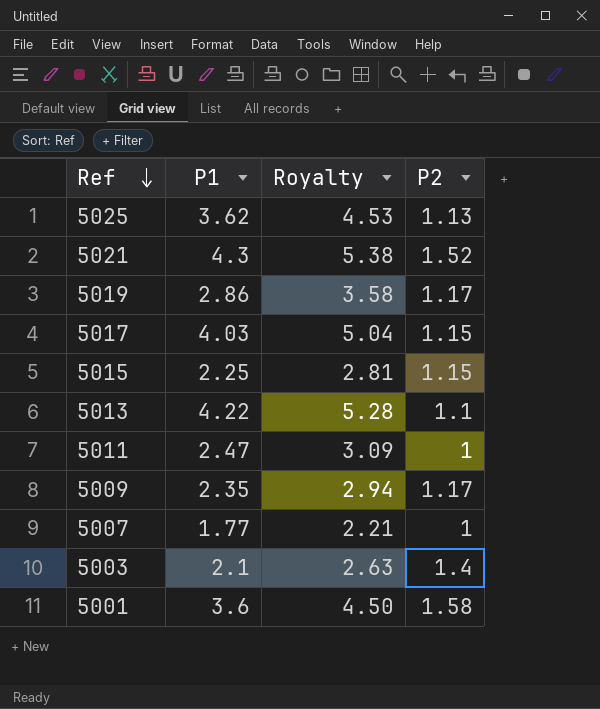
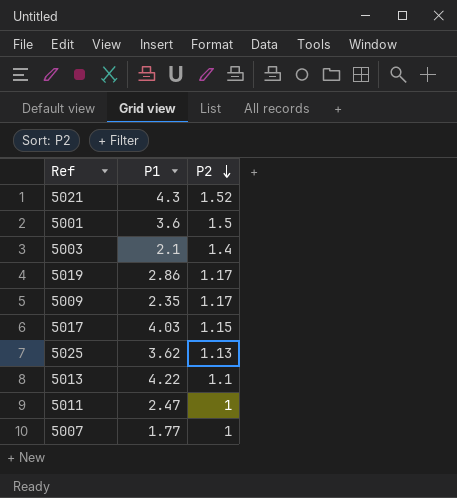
row order: Ref descending -> P2 descending
column Royalty | formula: [P1] * 1.25 -> none
row 5015: 2.25 | 2.81 | 1.15 -> none
5001 | P2: 1.58 -> 1.5

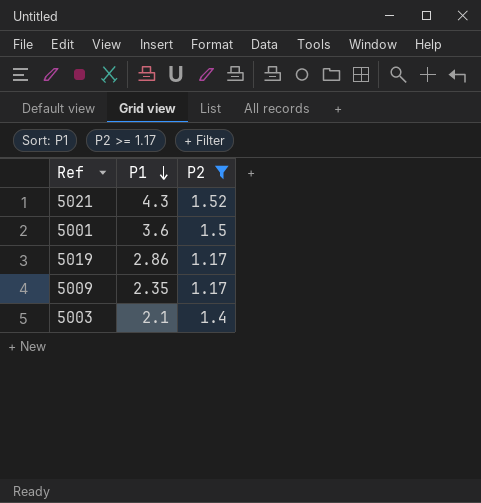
filter: none -> P2 >= 1.17
row order: P2 descending -> P1 descending

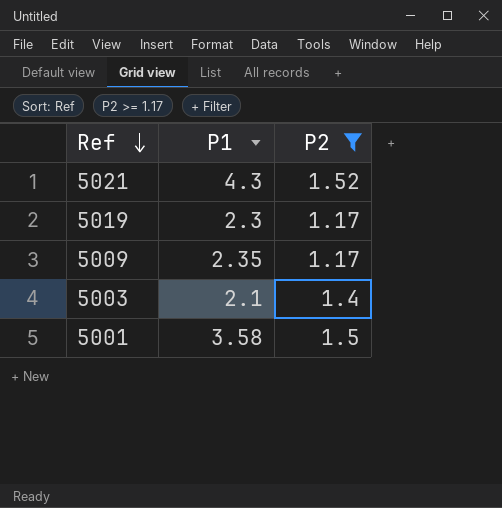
row order: P1 descending -> Ref descending
5019 | P1: 2.86 -> 2.3
5001 | P1: 3.6 -> 3.58

